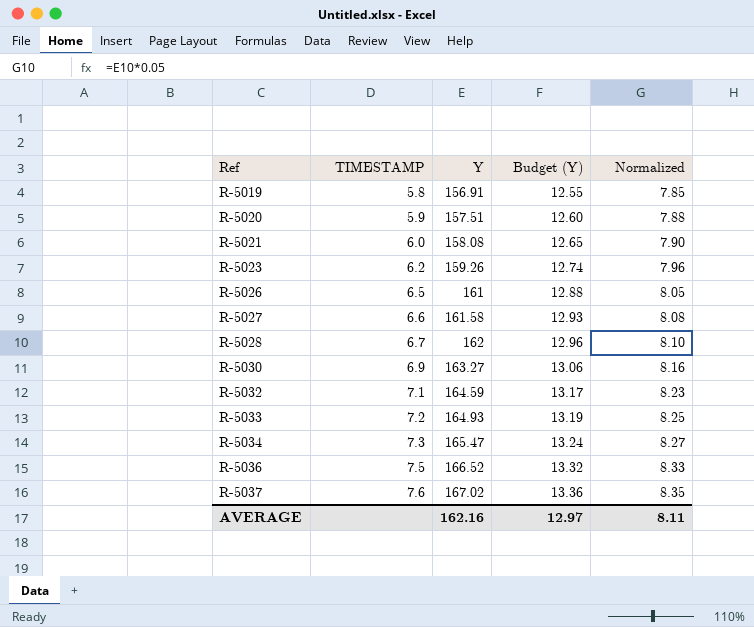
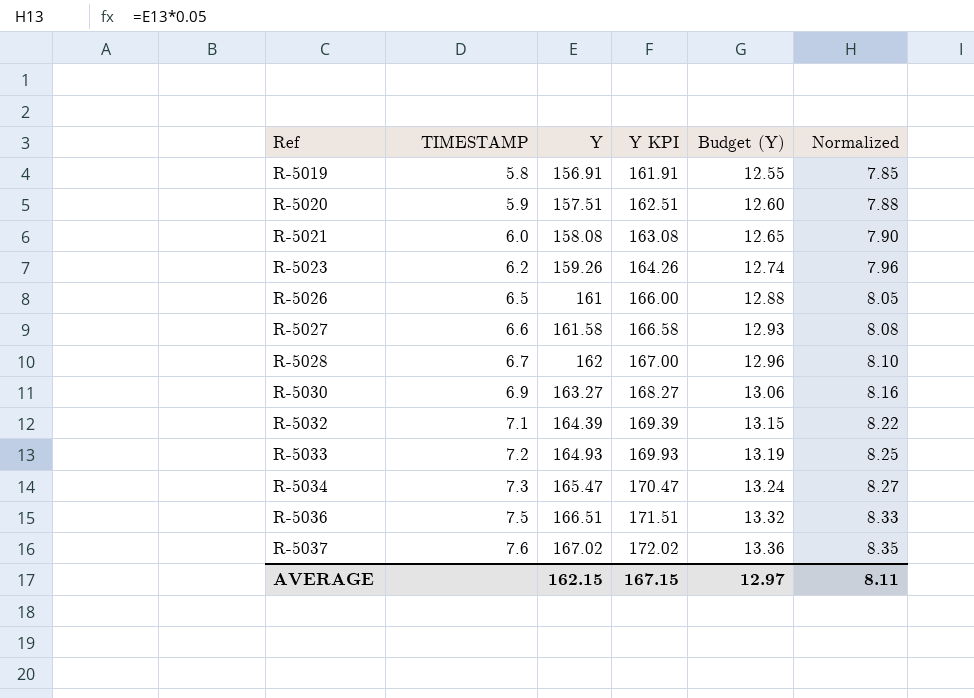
column Y KPI | formula: none -> [Y] + 5
R-5032 | Y: 164.59 -> 164.39
R-5032 | Budget (Y): 13.17 -> 13.15
R-5032 | Normalized: 8.23 -> 8.22
R-5036 | Y: 166.52 -> 166.51
AVERAGE | Y: 162.16 -> 162.15

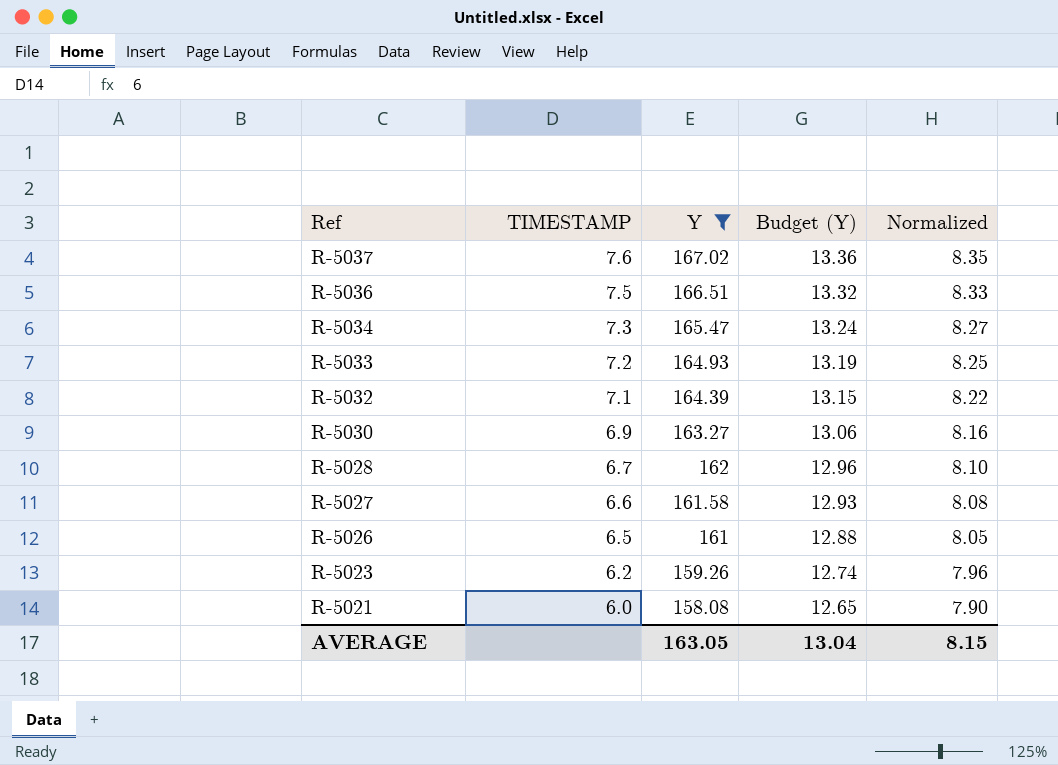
filter: none -> Y >= 158.08
row order: Ref ascending -> Ref descending
column Y KPI | formula: [Y] + 5 -> none
AVERAGE | Y: 162.15 -> 163.05
AVERAGE | Budget (Y): 12.97 -> 13.04
AVERAGE | Normalized: 8.11 -> 8.15

